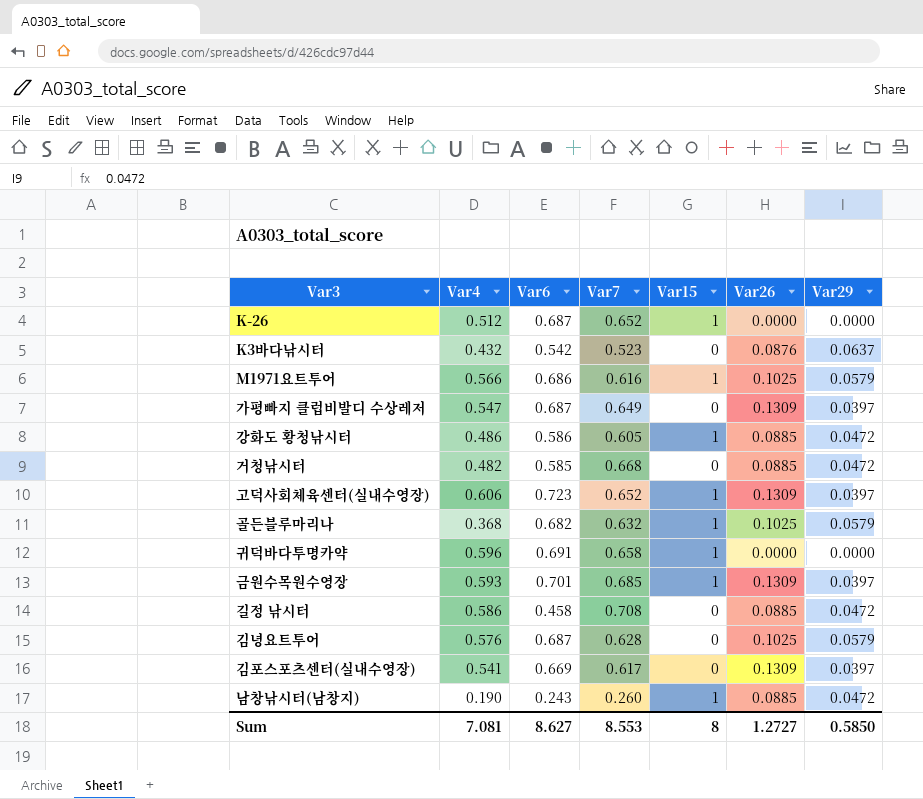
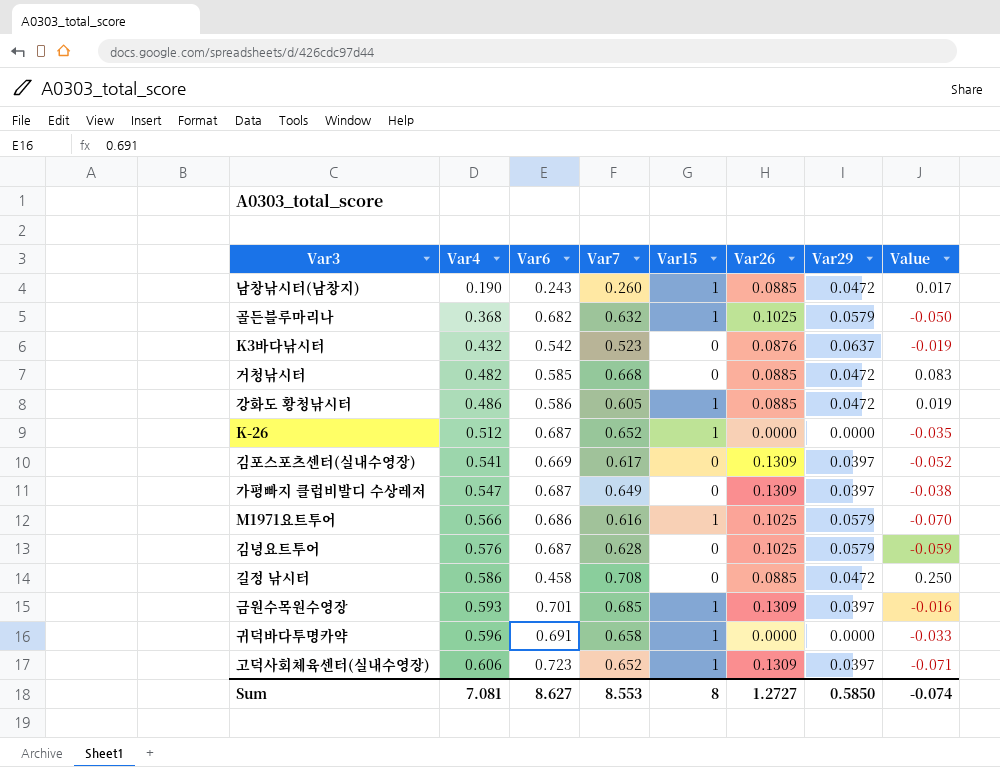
row order: none -> Var4 ascending
column Value | formula: none -> [Var7] - [Var6]

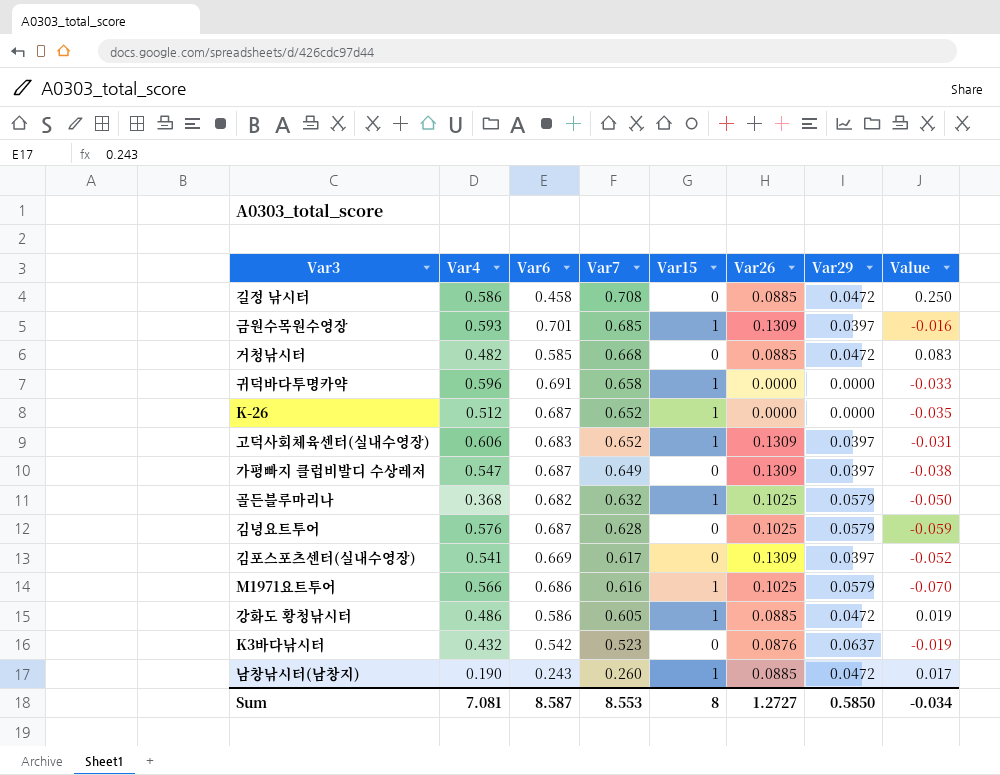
row order: Var4 ascending -> Var7 descending
고덕사회체육센터(실내수영장) | Var6: 0.723 -> 0.683
고덕사회체육센터(실내수영장) | Value: -0.071 -> -0.031
Sum | Var6: 8.627 -> 8.587
Sum | Value: -0.074 -> -0.034

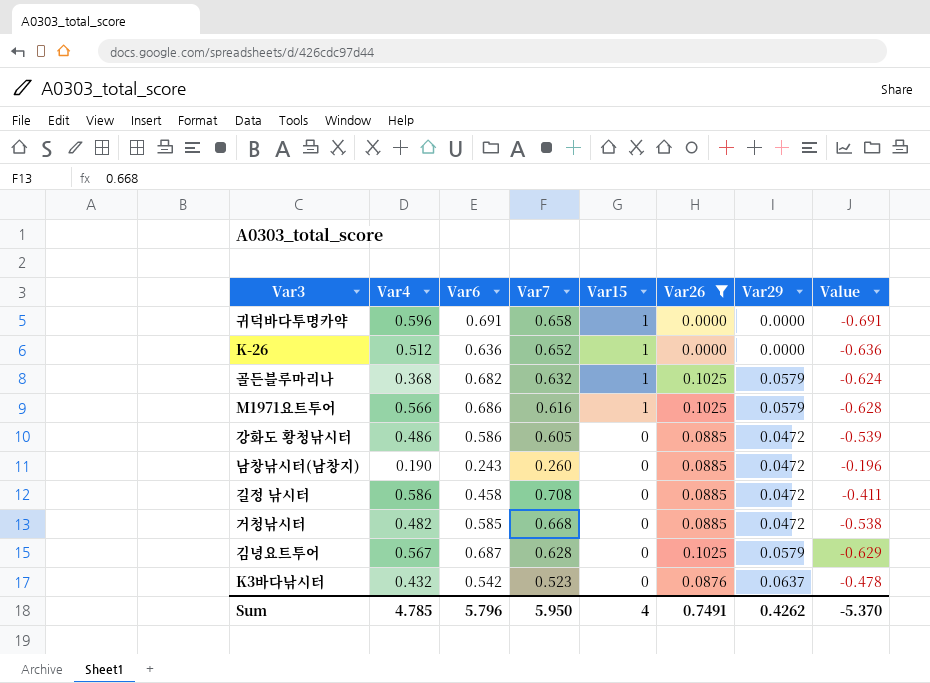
filter: none -> Var26 != 0.1309
row order: Var7 descending -> Var15 descending
column Value | formula: [Var7] - [Var6] -> [Var29] - [Var6]
K-26 | Var6: 0.687 -> 0.636
강화도 황청낚시터 | Var15: 1 -> 0
남창낚시터(남창지) | Var15: 1 -> 0
김녕요트투어 | Var4: 0.576 -> 0.567
Sum | Var4: 7.081 -> 4.785
Sum | Var6: 8.587 -> 5.796
Sum | Var7: 8.553 -> 5.950
Sum | Var15: 8 -> 4
Sum | Var26: 1.2727 -> 0.7491
Sum | Var29: 0.5850 -> 0.4262
Sum | Value: -0.034 -> -5.370

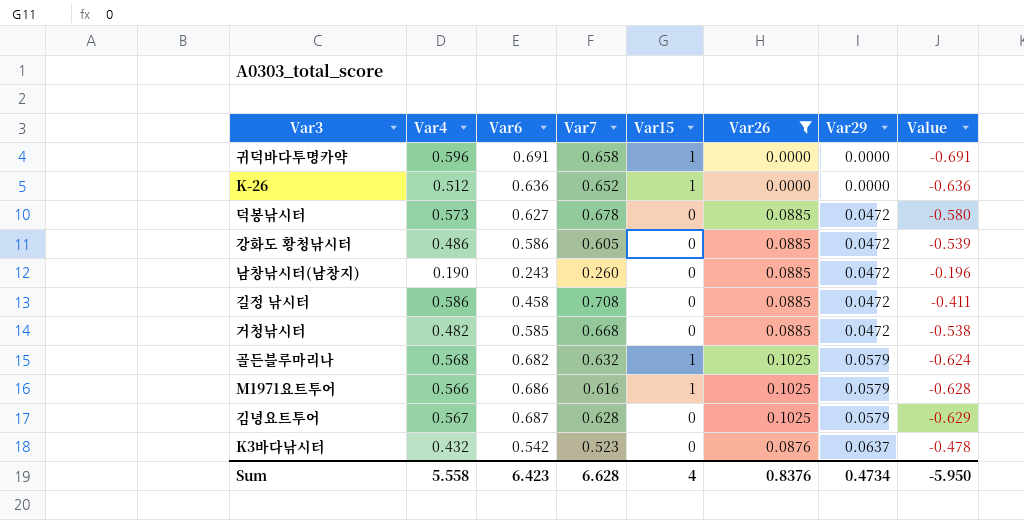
row order: Var15 descending -> Var29 ascending
row 덕봉낚시터: none -> 0.573 | 0.627 | 0.678 | 0 | 0.0885 | 0.0472 | -0.580
골든블루마리나 | Var4: 0.368 -> 0.568
Sum | Var4: 4.785 -> 5.558
Sum | Var6: 5.796 -> 6.423
Sum | Var7: 5.950 -> 6.628
Sum | Var26: 0.7491 -> 0.8376
Sum | Var29: 0.4262 -> 0.4734
Sum | Value: -5.370 -> -5.950

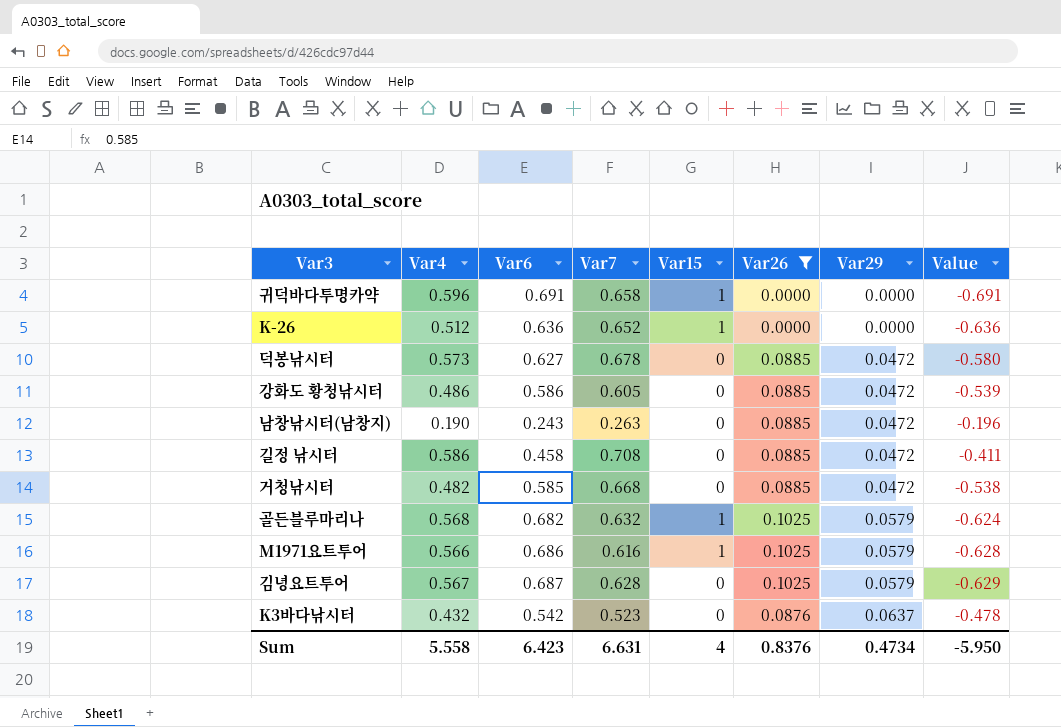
남창낚시터(남창지) | Var7: 0.260 -> 0.263
Sum | Var7: 6.628 -> 6.631

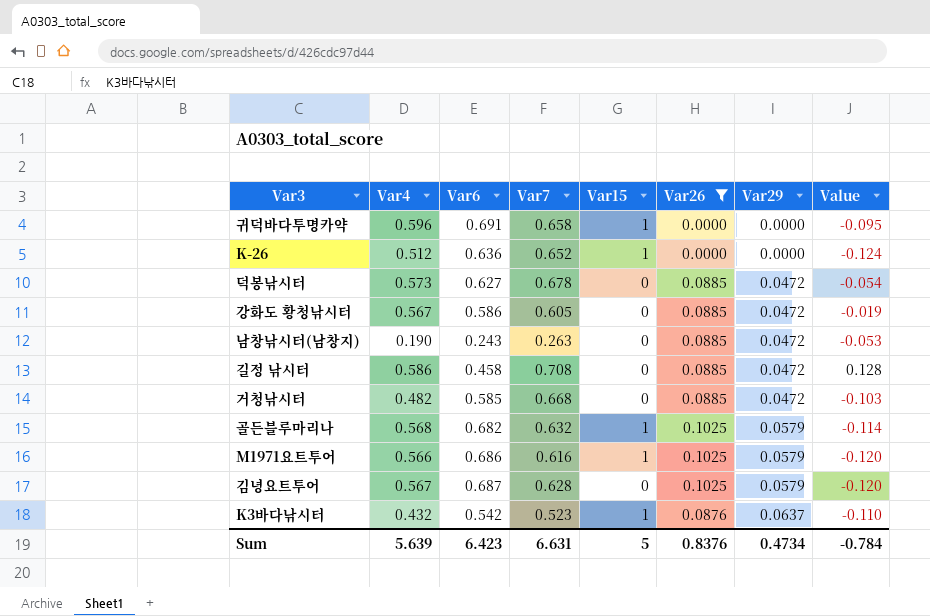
column Value | formula: [Var29] - [Var6] -> [Var4] - [Var6]
강화도 황청낚시터 | Var4: 0.486 -> 0.567
K3바다낚시터 | Var15: 0 -> 1
Sum | Var4: 5.558 -> 5.639
Sum | Var15: 4 -> 5
Sum | Value: -5.950 -> -0.784

